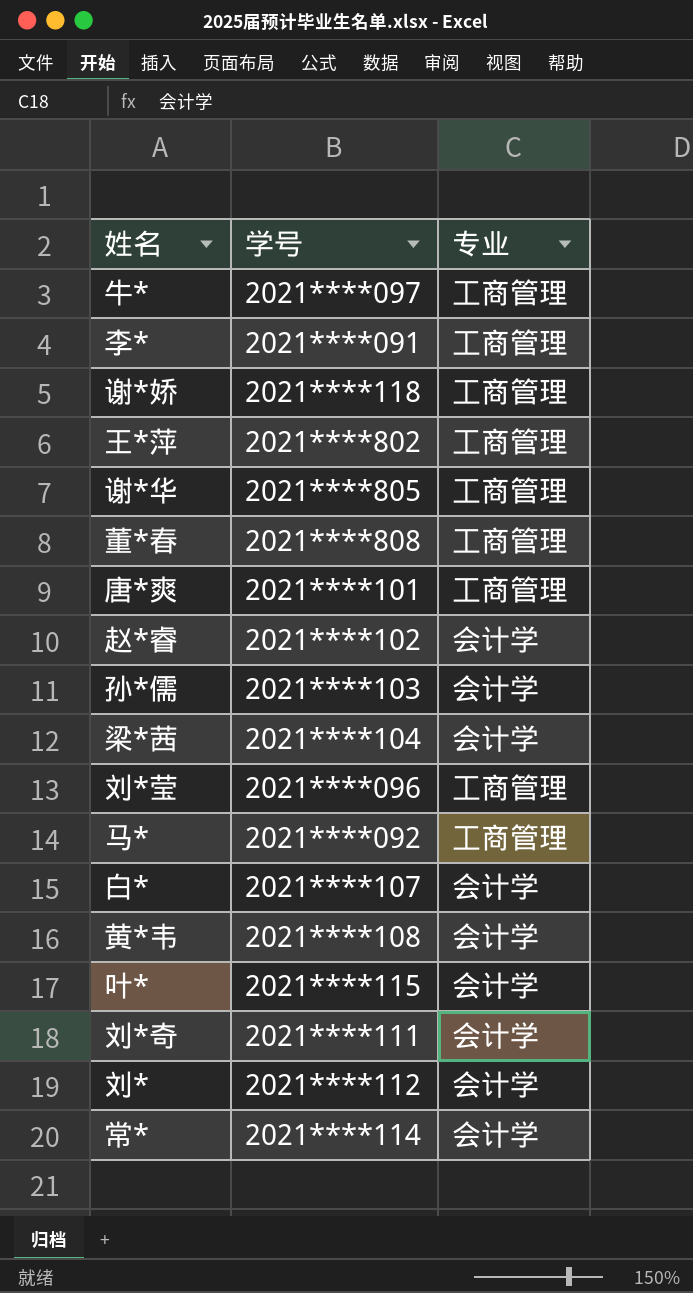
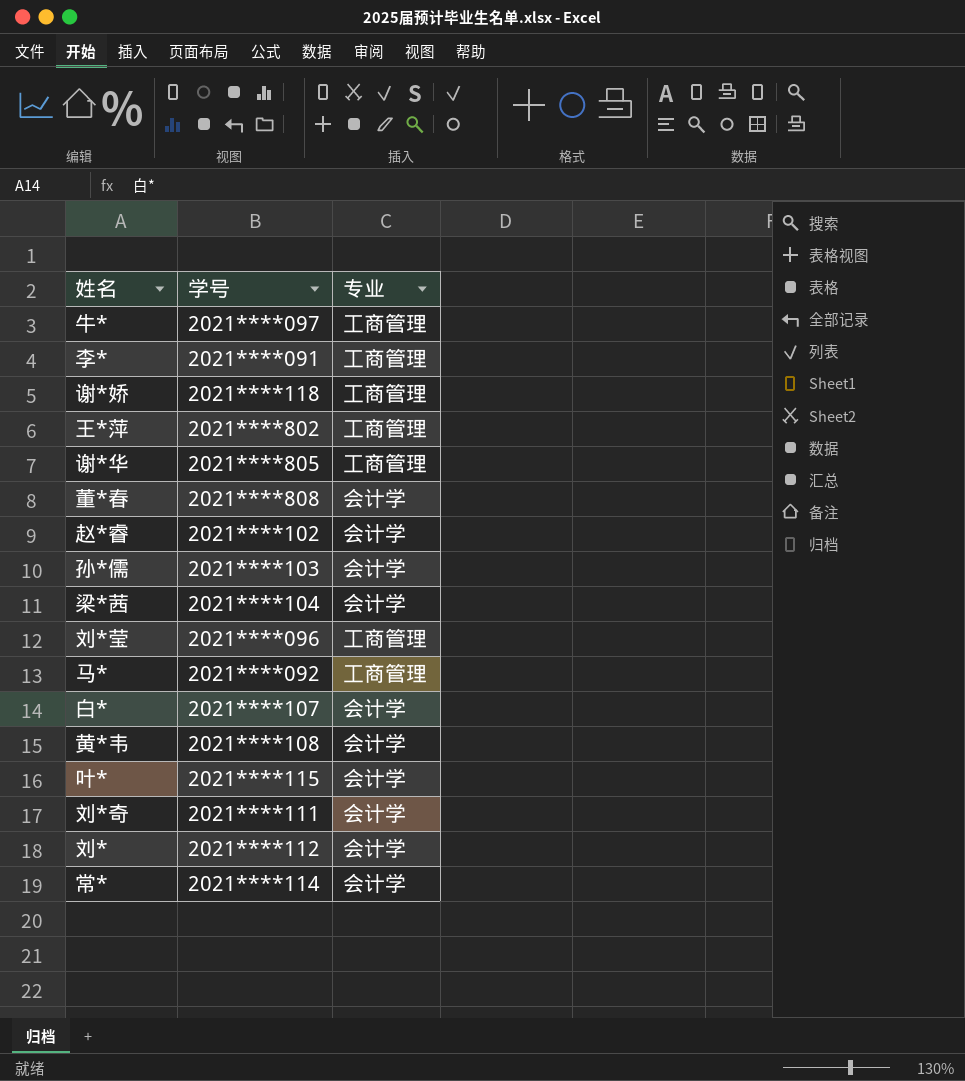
row 唐*爽: 2021****101 | 工商管理 -> none
董*春 | 专业: 工商管理 -> 会计学

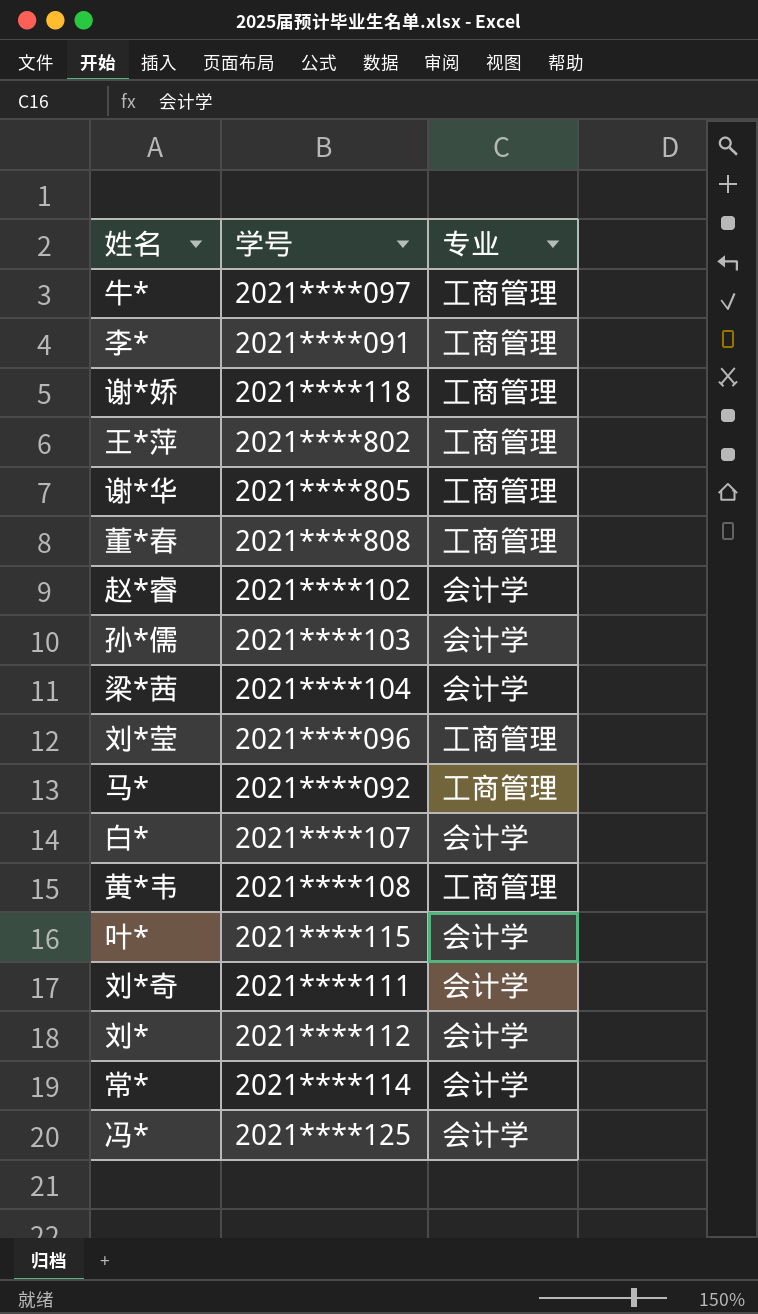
董*春 | 专业: 会计学 -> 工商管理
黄*韦 | 专业: 会计学 -> 工商管理
row 冯*: none -> 2021****125 | 会计学

